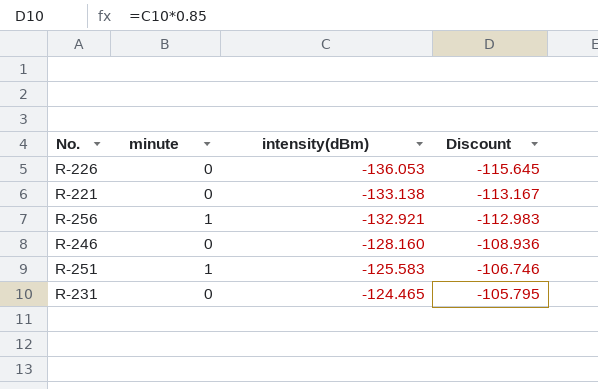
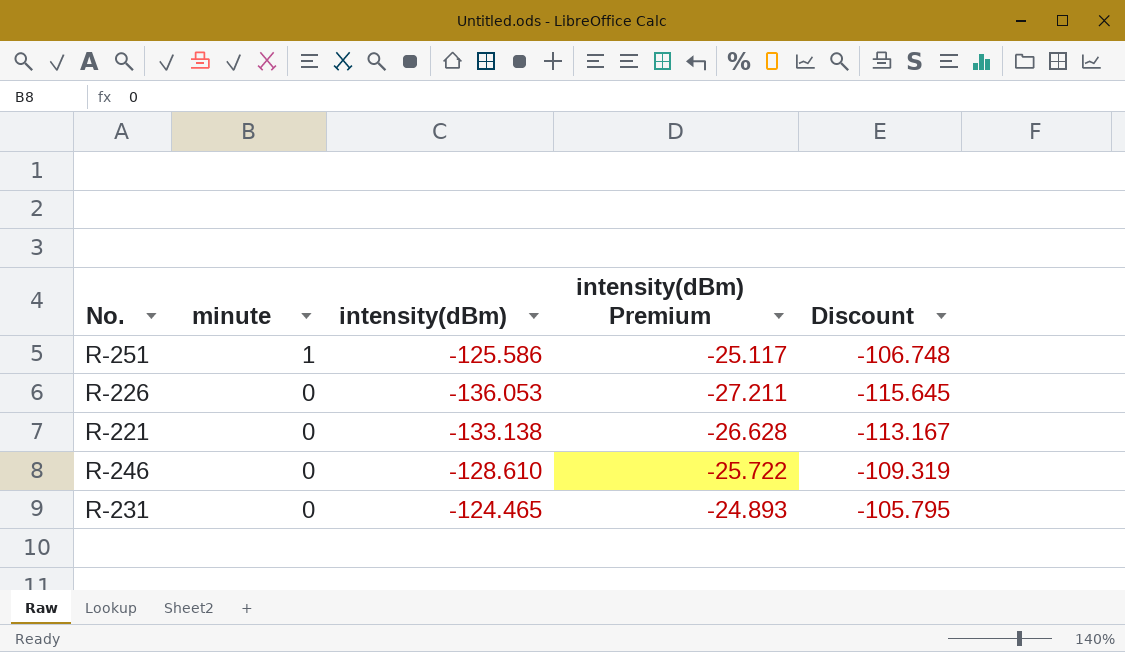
row order: intensity(dBm) ascending -> minute descending
column intensity(dBm) Premium | formula: none -> [intensity(dBm)] * 0.2
row R-256: 1 | -132.921 | -112.983 -> none
R-251 | intensity(dBm): -125.583 -> -125.586
R-251 | Discount: -106.746 -> -106.748
R-246 | intensity(dBm): -128.160 -> -128.610
R-246 | Discount: -108.936 -> -109.319

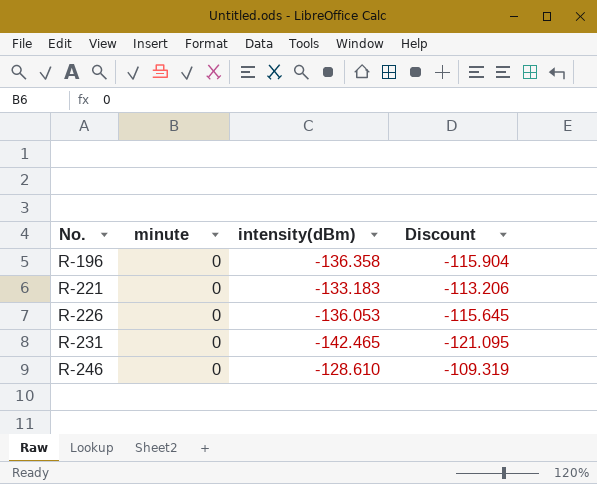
row order: minute descending -> No. ascending
column intensity(dBm) Premium | formula: [intensity(dBm)] * 0.2 -> none
row R-251: 1 | -125.586 | -25.117 | -106.748 -> none
row R-196: none -> 0 | -136.358 | -115.904
R-221 | intensity(dBm): -133.138 -> -133.183
R-221 | Discount: -113.167 -> -113.206
R-231 | intensity(dBm): -124.465 -> -142.465
R-231 | Discount: -105.795 -> -121.095

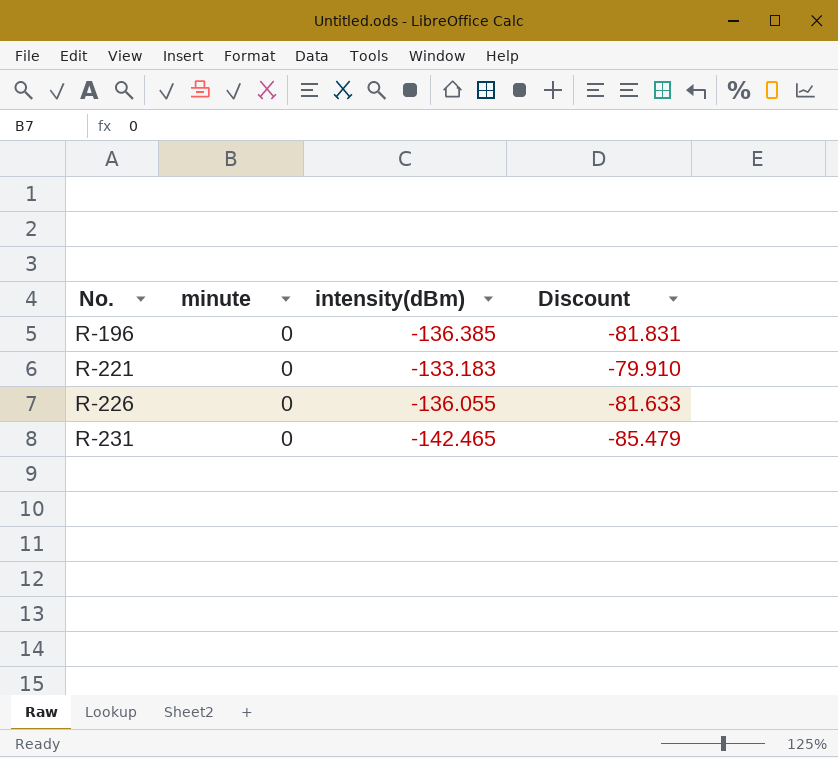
column Discount | formula: [intensity(dBm)] * 0.85 -> [intensity(dBm)] * 0.6
row R-246: 0 | -128.610 | -109.319 -> none
R-196 | intensity(dBm): -136.358 -> -136.385
R-226 | intensity(dBm): -136.053 -> -136.055

